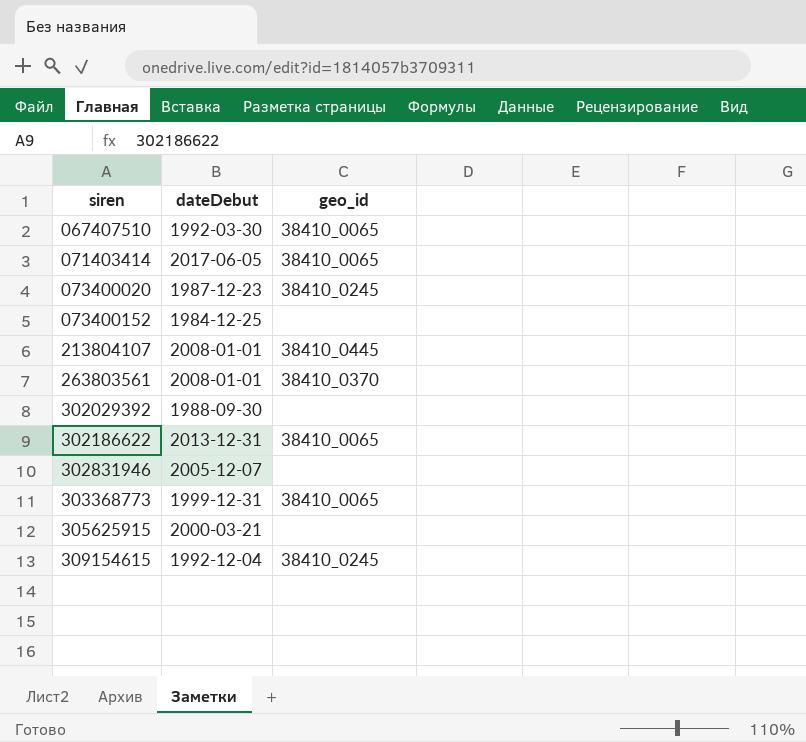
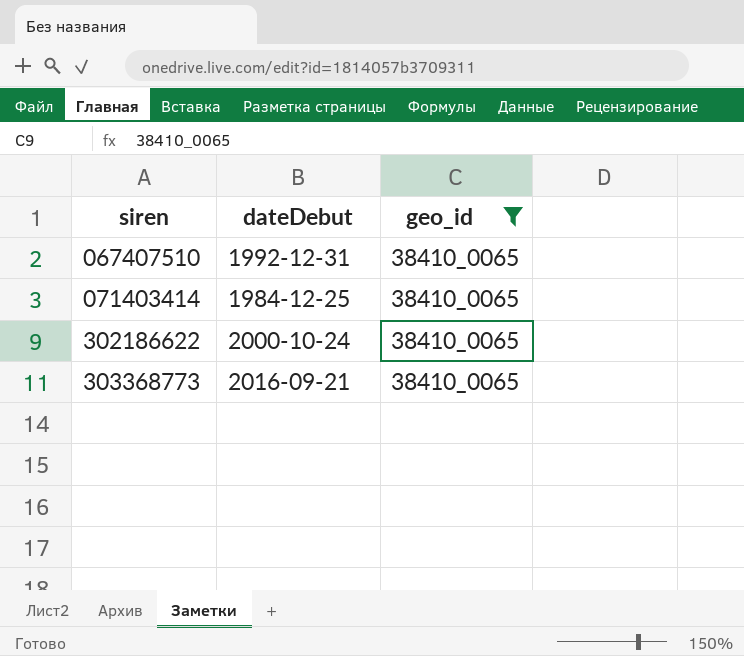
filter: none -> geo_id = 38410_0065
067407510 | dateDebut: 1992-03-30 -> 1992-12-31
071403414 | dateDebut: 2017-06-05 -> 1984-12-25
302186622 | dateDebut: 2013-12-31 -> 2000-10-24
303368773 | dateDebut: 1999-12-31 -> 2016-09-21

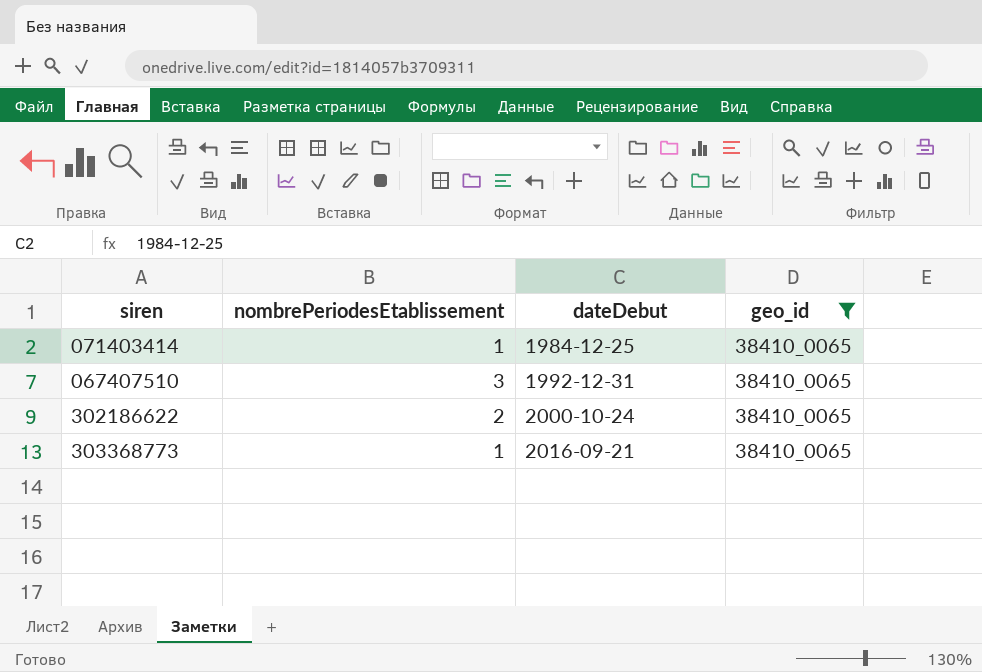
row order: siren ascending -> dateDebut ascending
column nombrePeriodesEtablissement | position: none -> 2

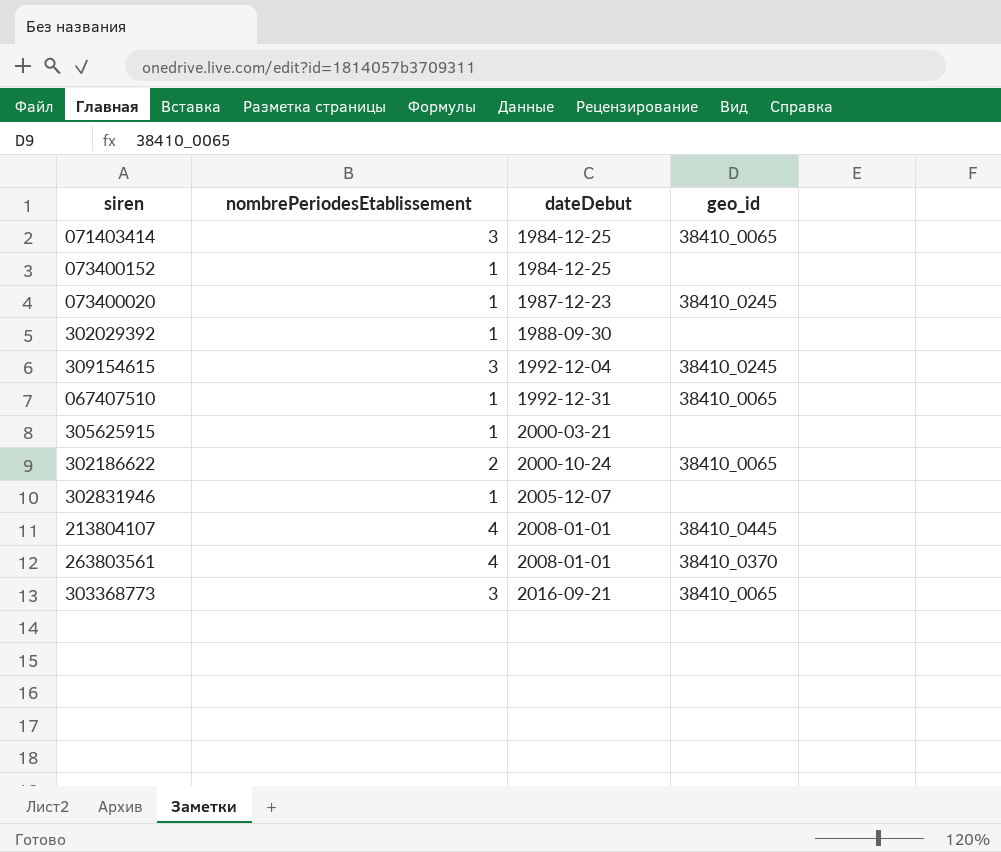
filter: geo_id = 38410_0065 -> none
071403414 | nombrePeriodesEtablissement: 1 -> 3
067407510 | nombrePeriodesEtablissement: 3 -> 1
303368773 | nombrePeriodesEtablissement: 1 -> 3

